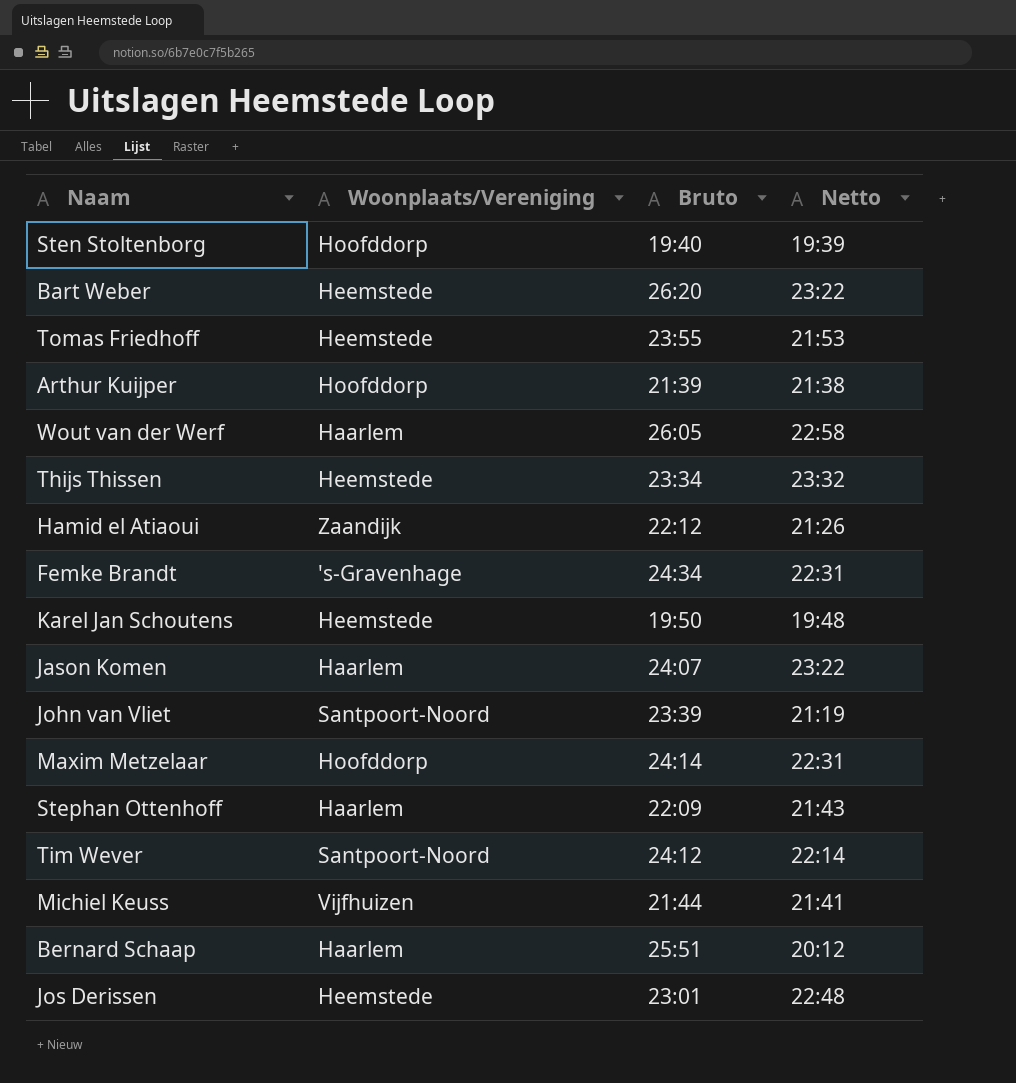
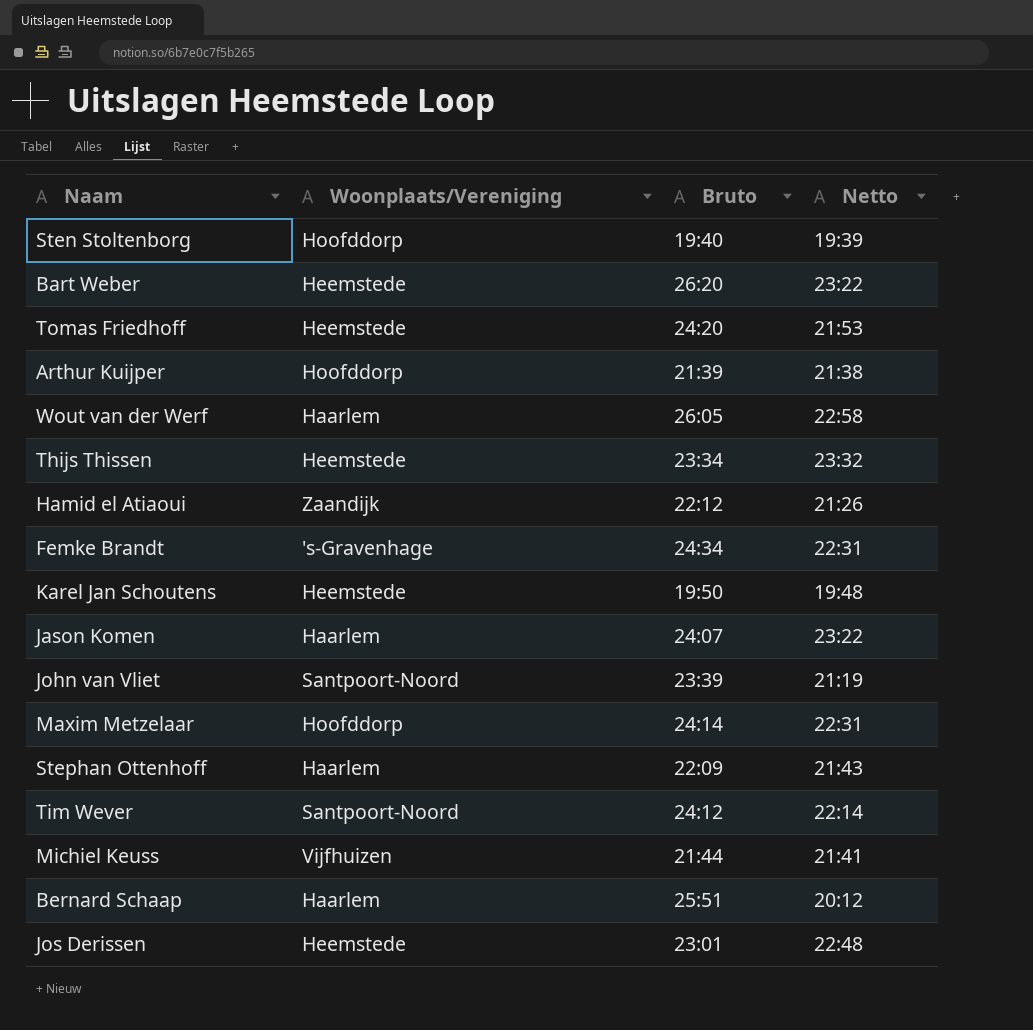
Tomas Friedhoff | Bruto: 23:55 -> 24:20

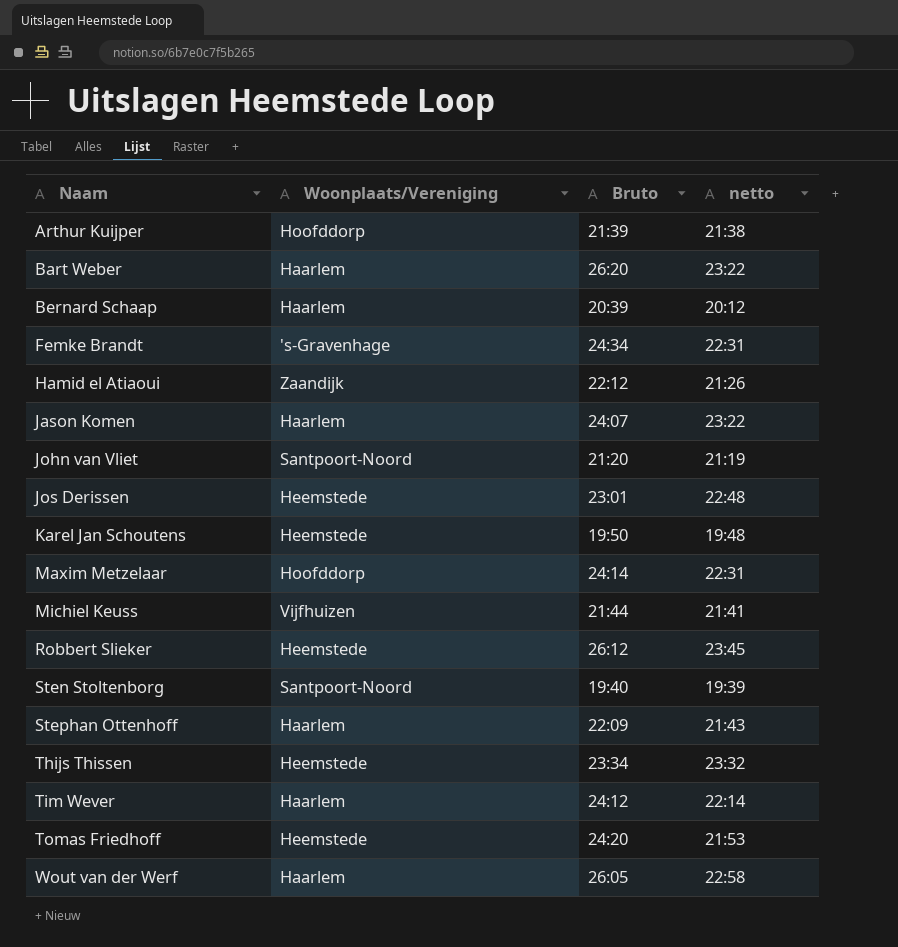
row order: none -> Naam ascending
column name: Netto -> netto
Bart Weber | Woonplaats/Vereniging: Heemstede -> Haarlem
Bernard Schaap | Bruto: 25:51 -> 20:39
John van Vliet | Bruto: 23:39 -> 21:20
row Robbert Slieker: none -> Heemstede | 26:12 | 23:45
Sten Stoltenborg | Woonplaats/Vereniging: Hoofddorp -> Santpoort-Noord
Tim Wever | Woonplaats/Vereniging: Santpoort-Noord -> Haarlem

